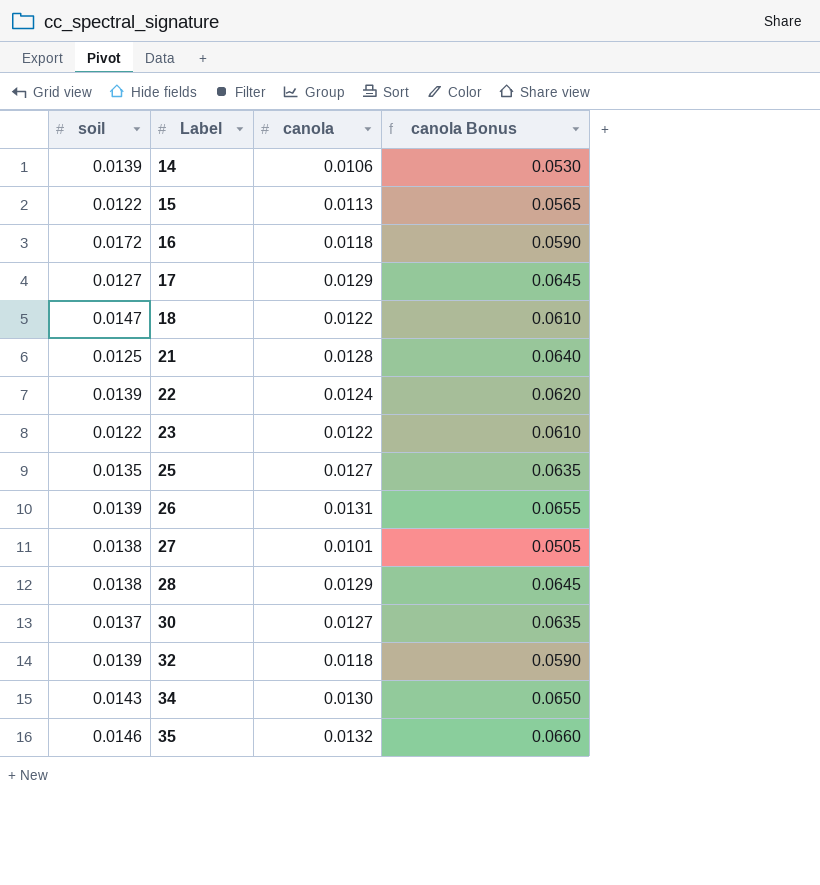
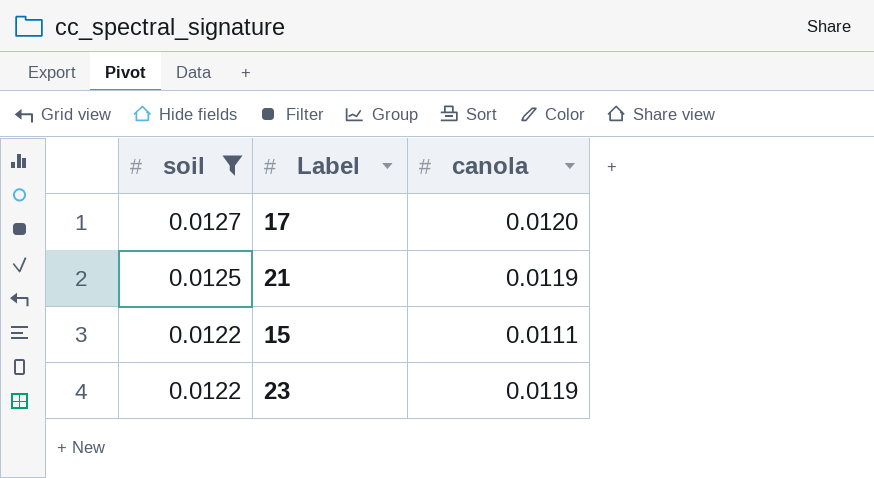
filter: none -> soil <= 0.0127
row order: Label ascending -> soil descending
column canola Bonus | formula: [canola] * 5 -> none
17 | canola: 0.0129 -> 0.0120
21 | canola: 0.0128 -> 0.0119
15 | canola: 0.0113 -> 0.0111
23 | canola: 0.0122 -> 0.0119

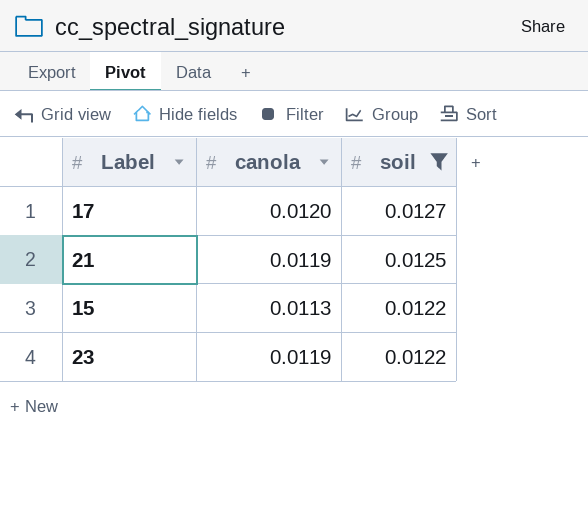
column soil | position: 1 -> 3
15 | canola: 0.0111 -> 0.0113

